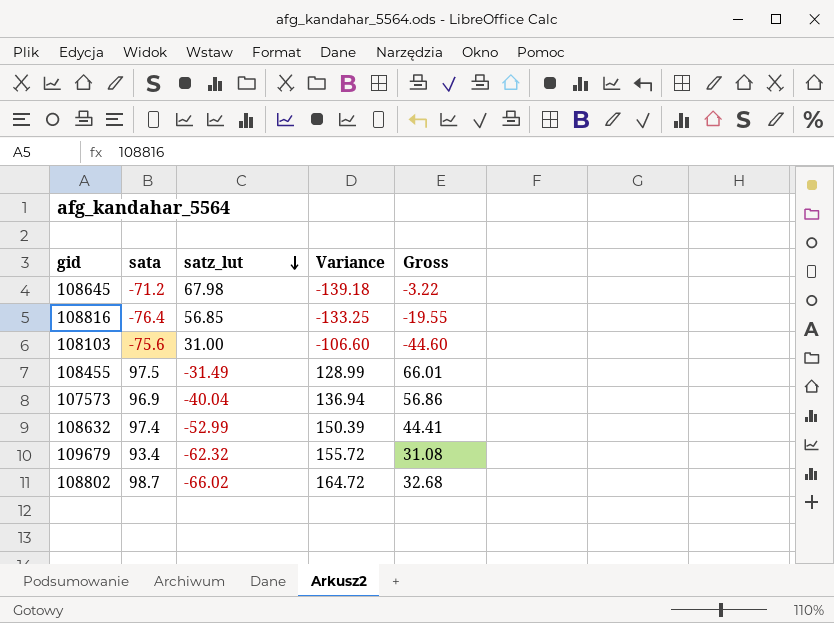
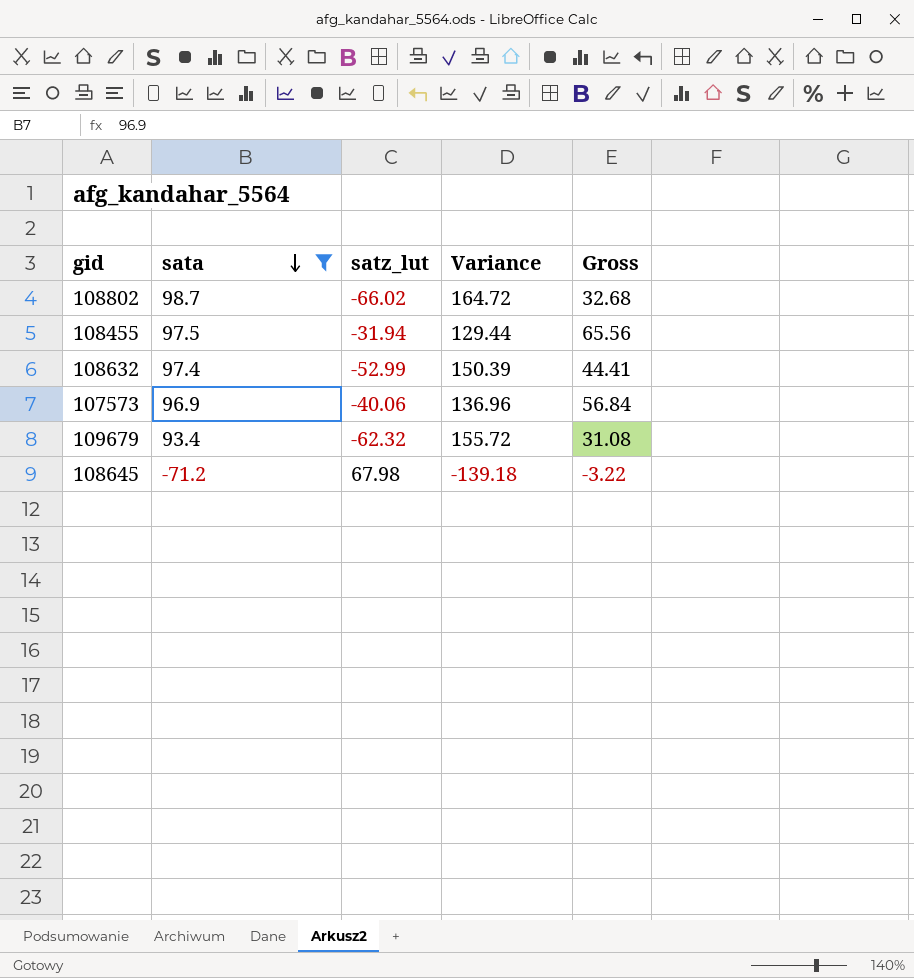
filter: none -> sata >= -71.2
row order: satz_lut descending -> sata descending
108455 | satz_lut: -31.49 -> -31.94
108455 | Variance: 128.99 -> 129.44
108455 | Gross: 66.01 -> 65.56
107573 | satz_lut: -40.04 -> -40.06
107573 | Variance: 136.94 -> 136.96
107573 | Gross: 56.86 -> 56.84

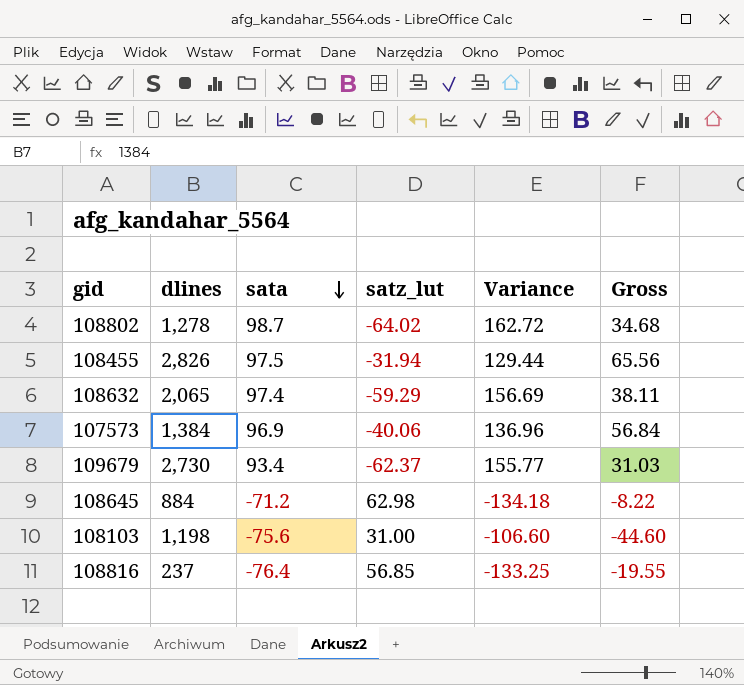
filter: sata >= -71.2 -> none
column dlines | position: none -> 2
108802 | satz_lut: -66.02 -> -64.02
108802 | Variance: 164.72 -> 162.72
108802 | Gross: 32.68 -> 34.68
108632 | satz_lut: -52.99 -> -59.29
108632 | Variance: 150.39 -> 156.69
108632 | Gross: 44.41 -> 38.11
109679 | satz_lut: -62.32 -> -62.37
109679 | Variance: 155.72 -> 155.77
109679 | Gross: 31.08 -> 31.03
108645 | satz_lut: 67.98 -> 62.98
108645 | Variance: -139.18 -> -134.18
108645 | Gross: -3.22 -> -8.22

